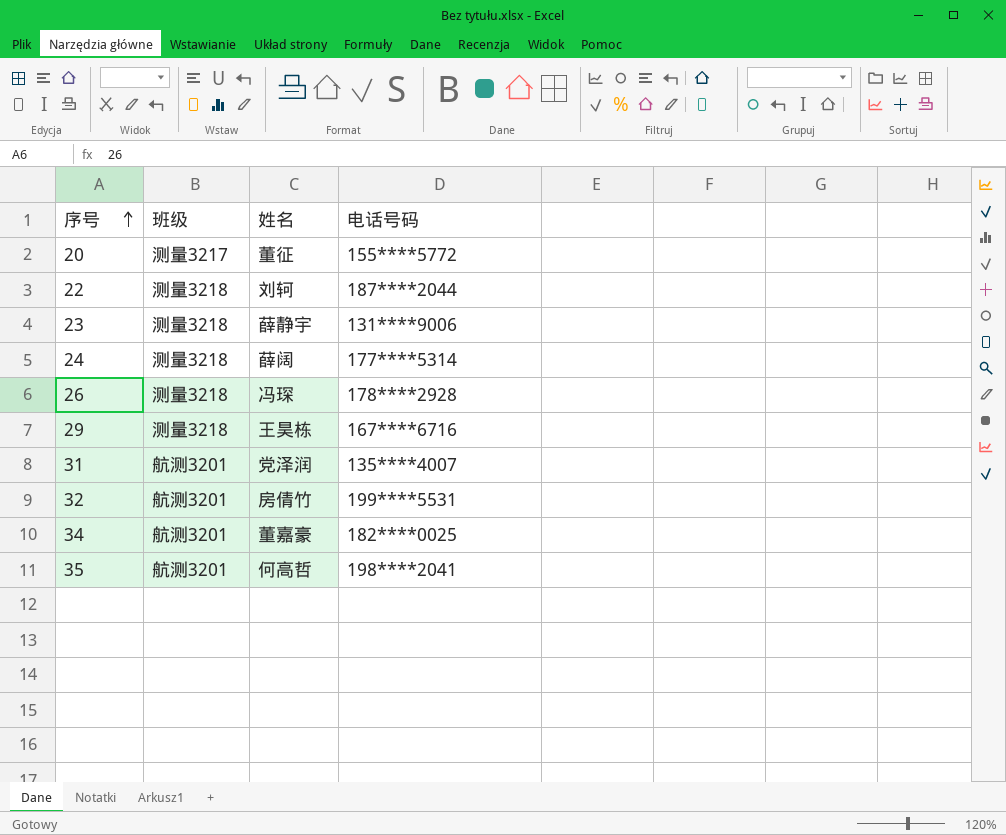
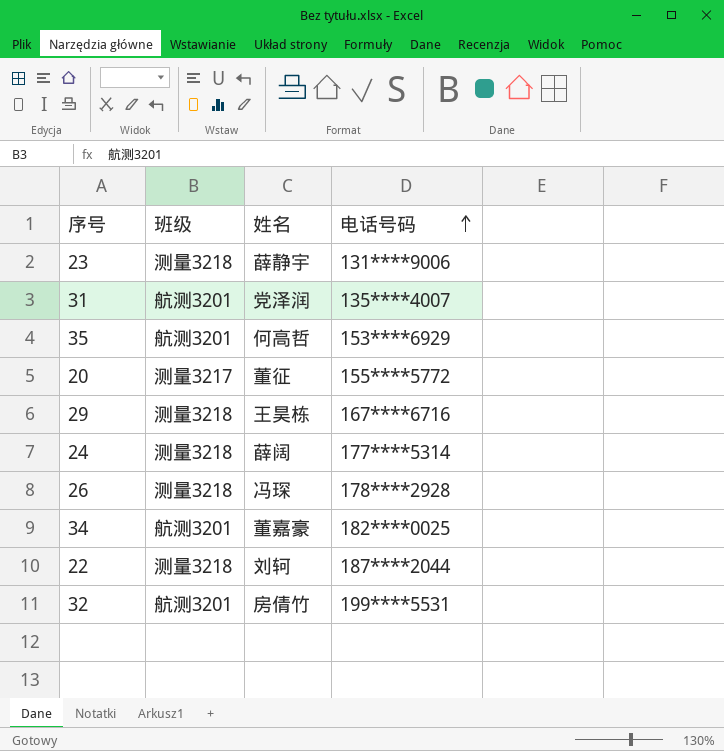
row order: 序号 ascending -> 电话号码 ascending
35 | 电话号码: 198****2041 -> 153****6929

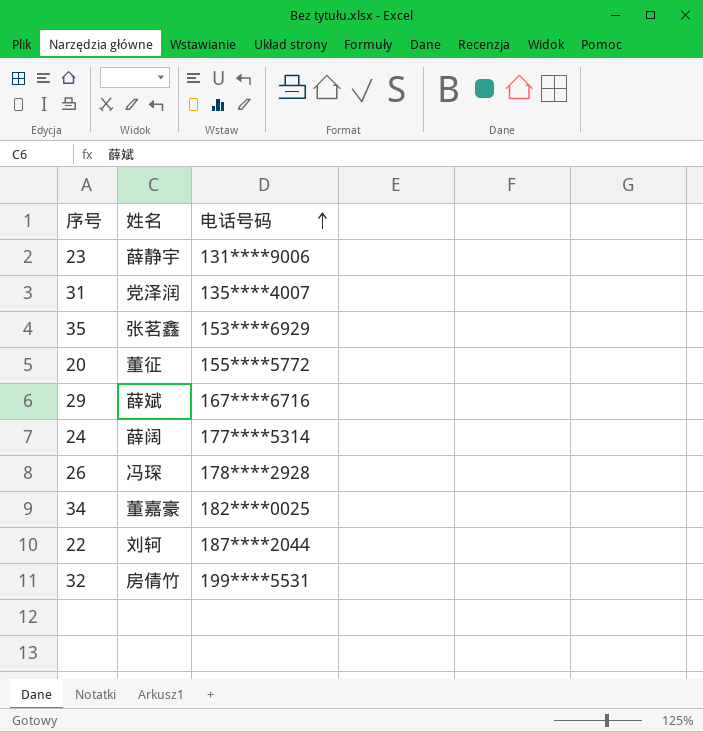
column 班级 | position: 2 -> none
35 | 姓名: 何高哲 -> 张茗鑫
29 | 姓名: 王昊栋 -> 薛斌

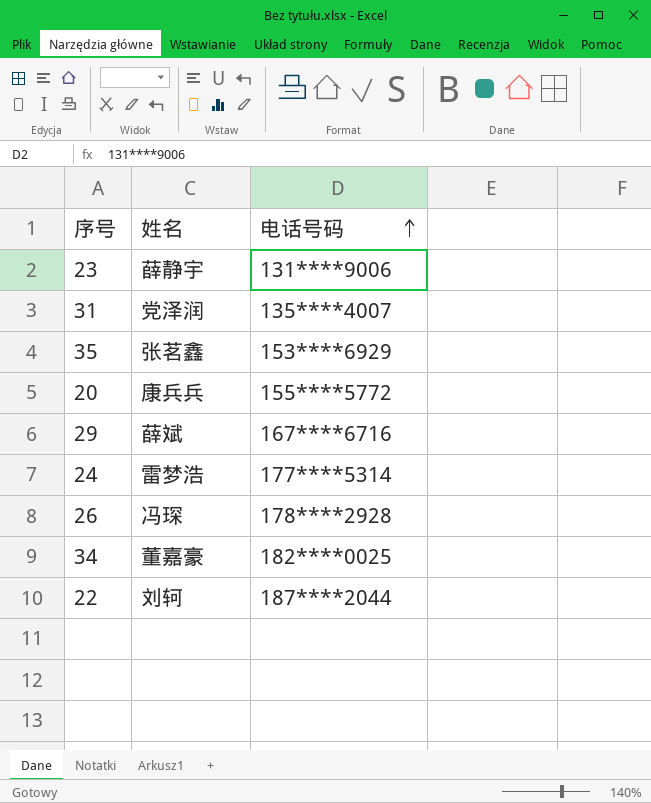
row 32: 房倩竹 | 199****5531 -> none
20 | 姓名: 董征 -> 康兵兵
24 | 姓名: 薛阔 -> 雷梦浩

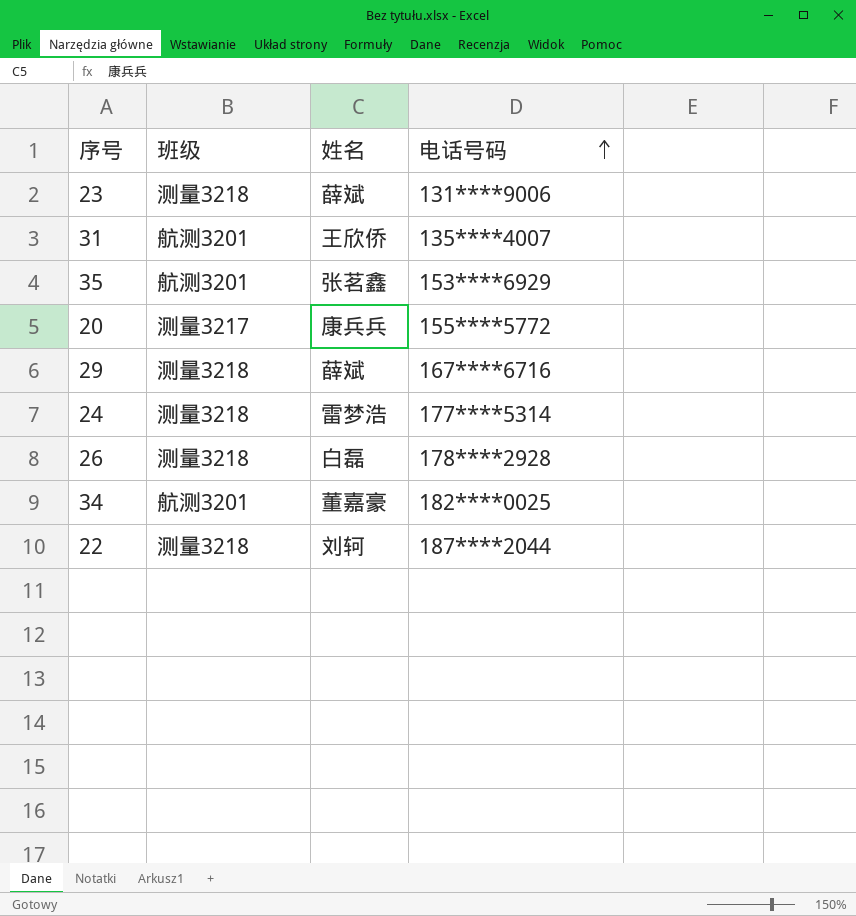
column 班级 | position: none -> 2
23 | 姓名: 薛静宇 -> 薛斌
31 | 姓名: 党泽润 -> 王欣侨
26 | 姓名: 冯琛 -> 白磊

